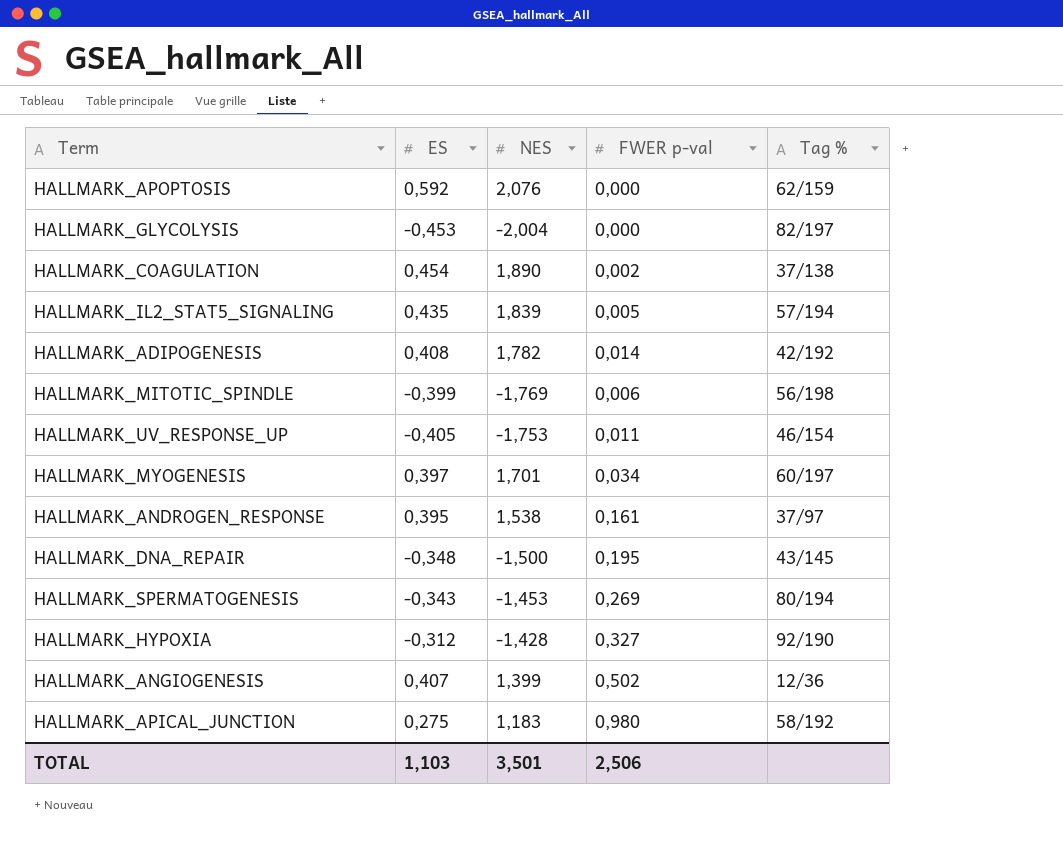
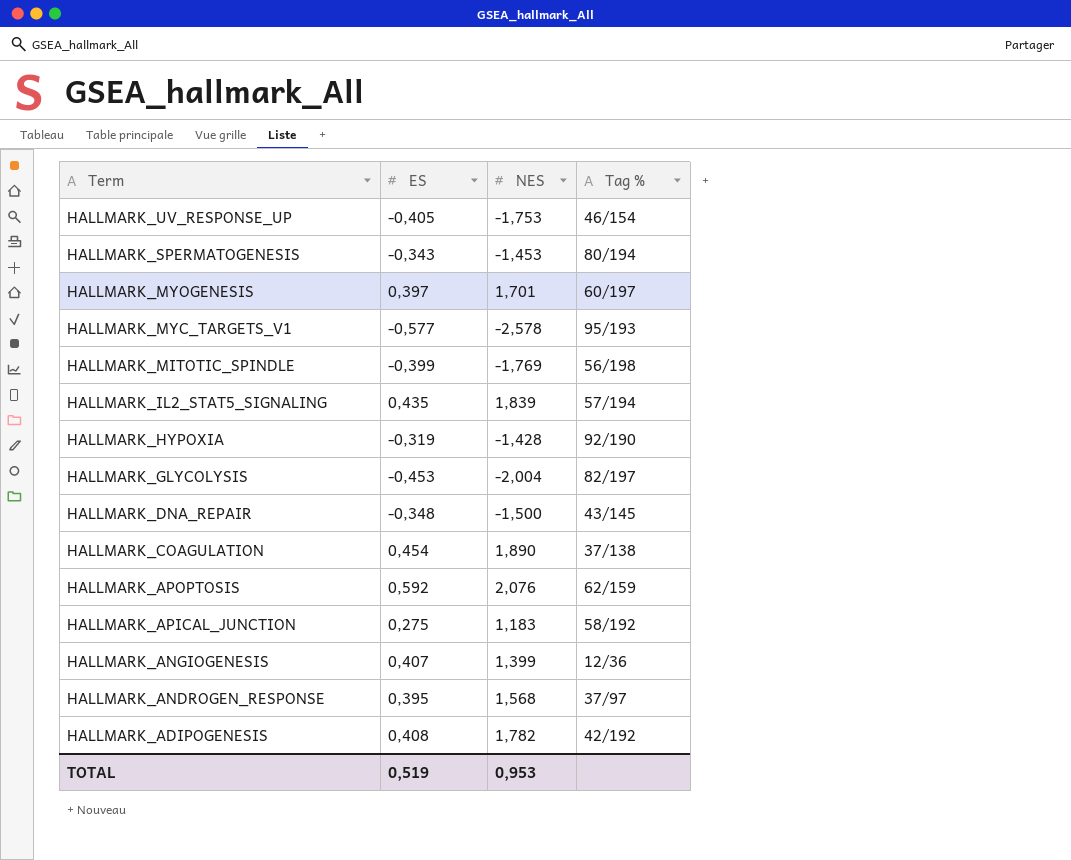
row order: none -> Term descending
column FWER p-val | position: 4 -> none
row HALLMARK_MYC_TARGETS_V1: none -> -0,577 | -2,578 | 95/193
HALLMARK_HYPOXIA | ES: -0,312 -> -0,319
HALLMARK_ANDROGEN_RESPONSE | NES: 1,538 -> 1,568
TOTAL | ES: 1,103 -> 0,519
TOTAL | NES: 3,501 -> 0,953

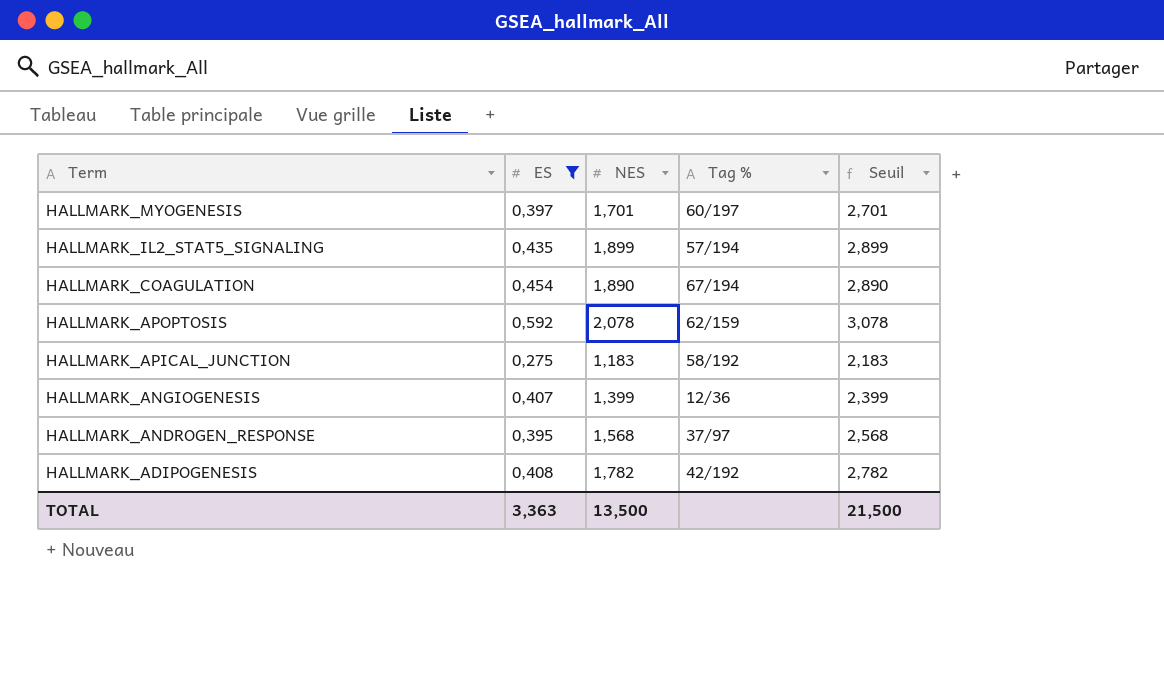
filter: none -> ES >= 0,275
column Seuil | formula: none -> [NES] + 1
HALLMARK_IL2_STAT5_SIGNALING | NES: 1,839 -> 1,899
HALLMARK_COAGULATION | Tag %: 37/138 -> 67/194
HALLMARK_APOPTOSIS | NES: 2,076 -> 2,078
TOTAL | ES: 0,519 -> 3,363
TOTAL | NES: 0,953 -> 13,500

